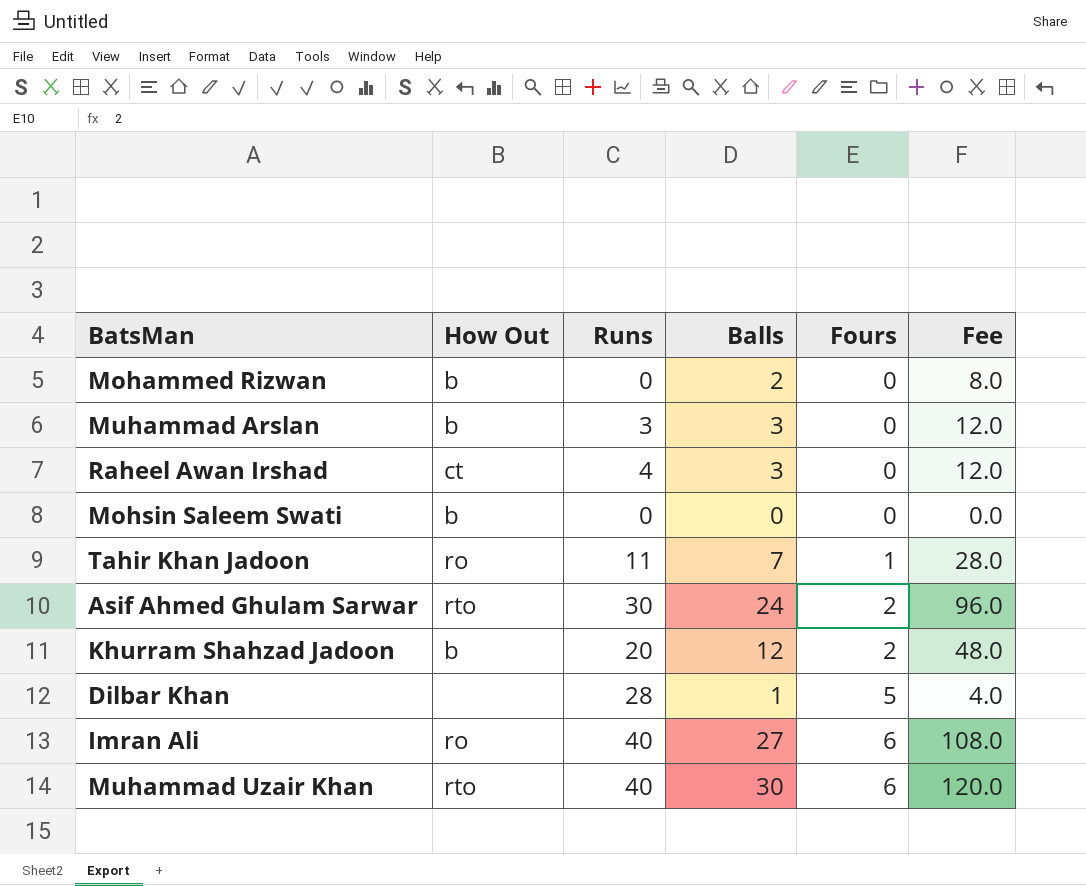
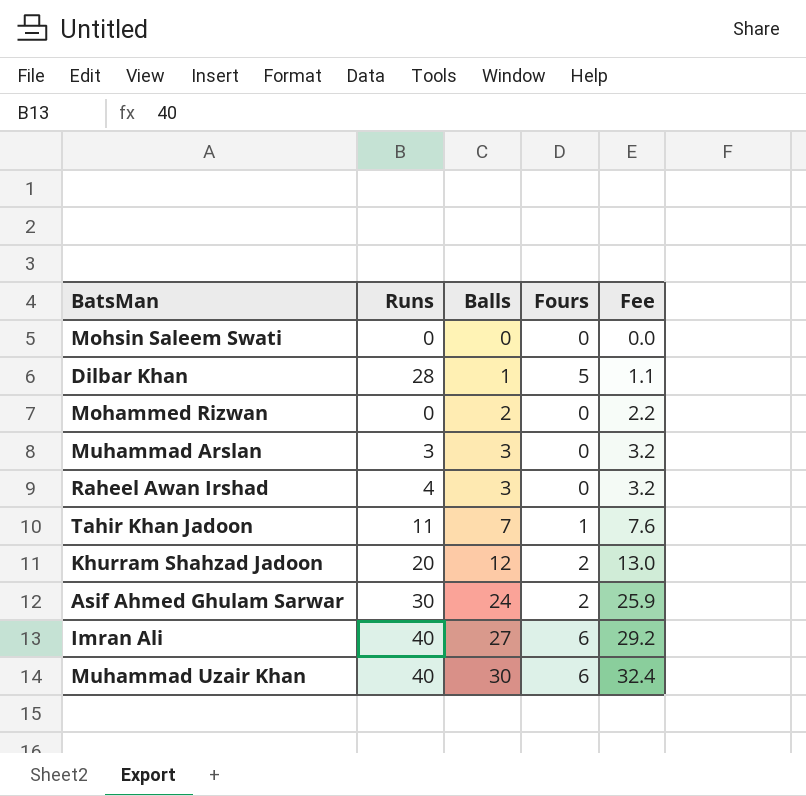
row order: Fours ascending -> Balls ascending
column How Out | position: 2 -> none
column Fee | formula: [Balls] * 4 -> [Balls] * 1.08

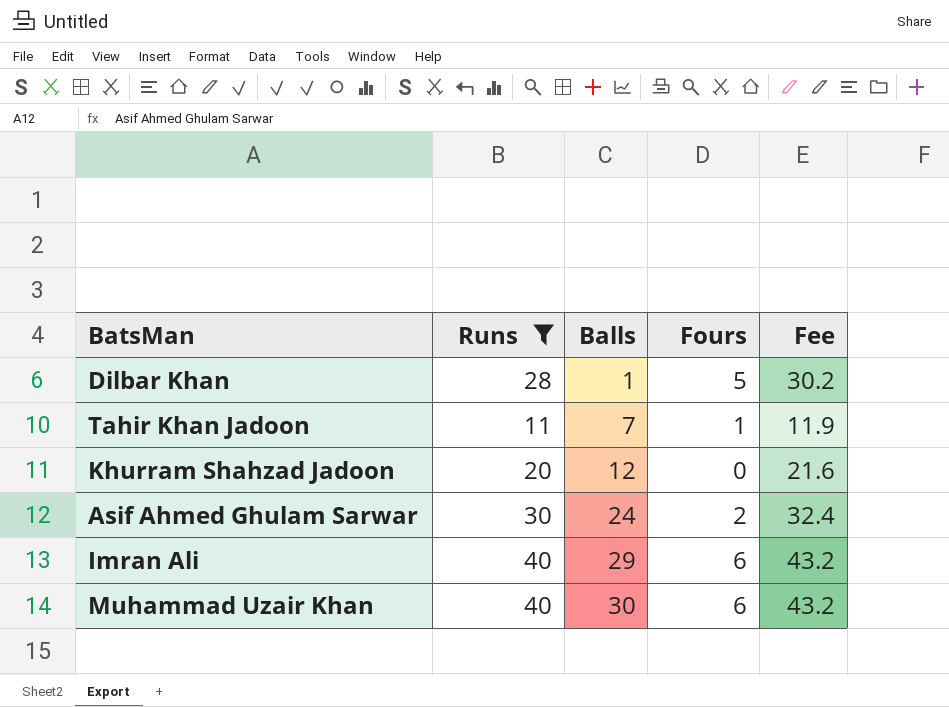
filter: none -> Runs >= 11
column Fee | formula: [Balls] * 1.08 -> [Runs] * 1.08
Khurram Shahzad Jadoon | Fours: 2 -> 0
Imran Ali | Balls: 27 -> 29

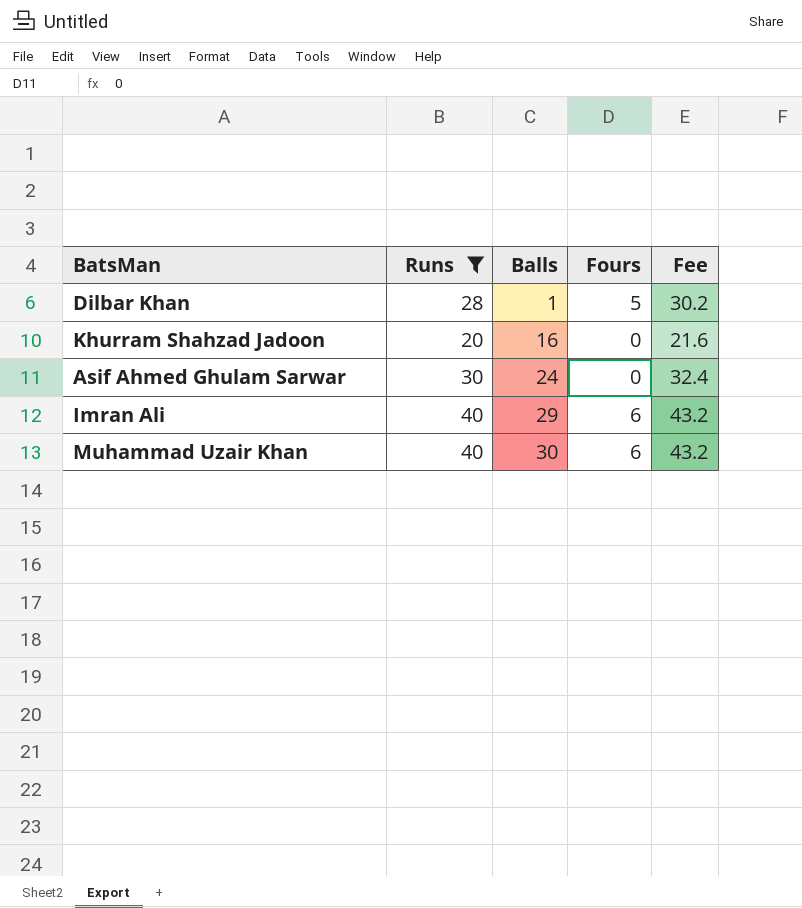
row Tahir Khan Jadoon: 11 | 7 | 1 | 11.9 -> none
Khurram Shahzad Jadoon | Balls: 12 -> 16
Asif Ahmed Ghulam Sarwar | Fours: 2 -> 0

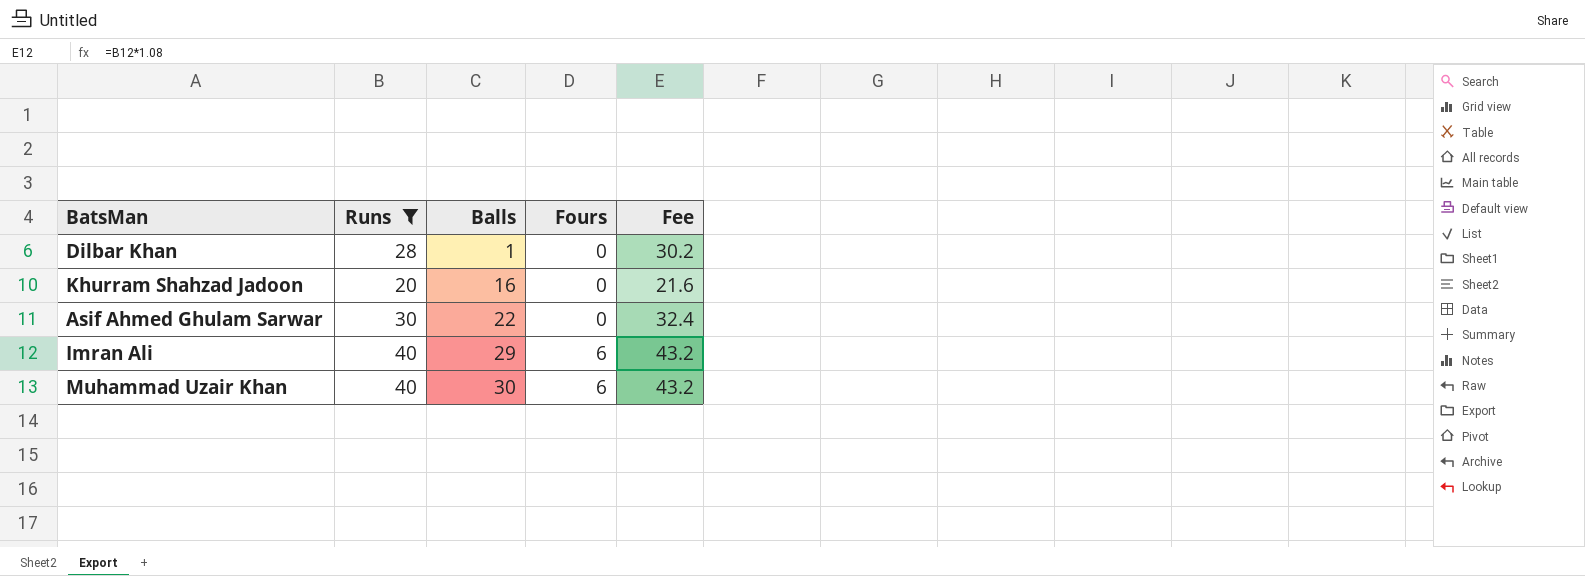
Dilbar Khan | Fours: 5 -> 0
Asif Ahmed Ghulam Sarwar | Balls: 24 -> 22

